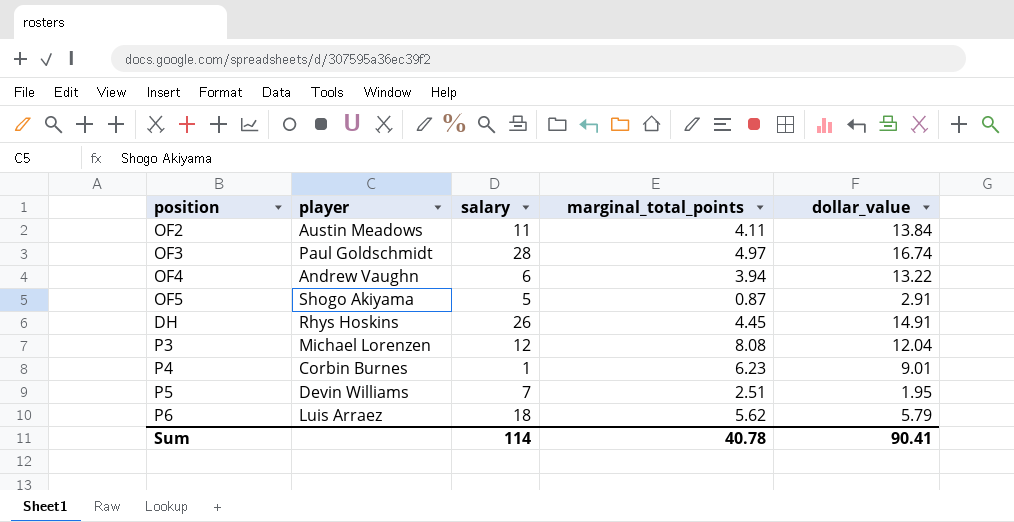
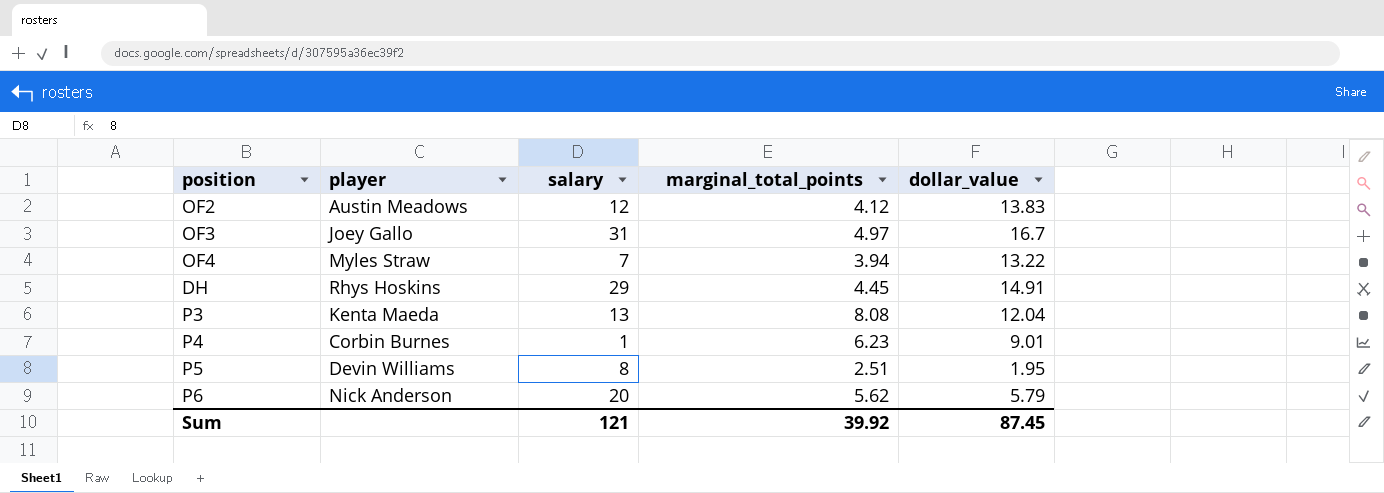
row OF5: Shogo Akiyama | 5 | 0.87 | 2.91 -> none
OF2 | salary: 11 -> 12
OF2 | marginal_total_points: 4.11 -> 4.12
OF2 | dollar_value: 13.84 -> 13.83
OF3 | player: Paul Goldschmidt -> Joey Gallo
OF3 | salary: 28 -> 31
OF3 | dollar_value: 16.74 -> 16.7
OF4 | player: Andrew Vaughn -> Myles Straw
OF4 | salary: 6 -> 7
DH | salary: 26 -> 29
P3 | player: Michael Lorenzen -> Kenta Maeda
P3 | salary: 12 -> 13
P5 | salary: 7 -> 8
P6 | player: Luis Arraez -> Nick Anderson
P6 | salary: 18 -> 20
Sum | salary: 114 -> 121
Sum | marginal_total_points: 40.78 -> 39.92
Sum | dollar_value: 90.41 -> 87.45

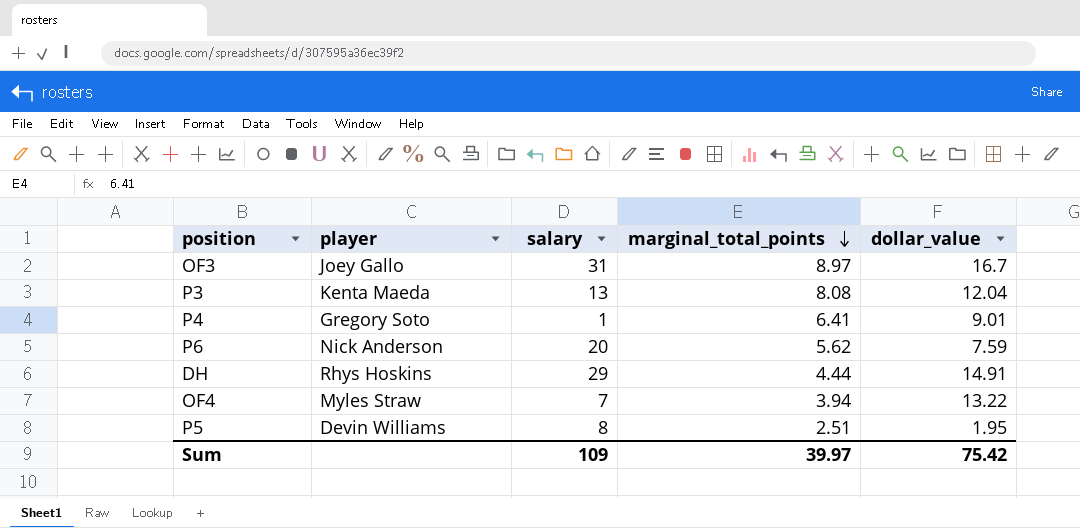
row order: none -> marginal_total_points descending
row OF2: Austin Meadows | 12 | 4.12 | 13.83 -> none
OF3 | marginal_total_points: 4.97 -> 8.97
P4 | player: Corbin Burnes -> Gregory Soto
P4 | marginal_total_points: 6.23 -> 6.41
P6 | dollar_value: 5.79 -> 7.59
DH | marginal_total_points: 4.45 -> 4.44
Sum | salary: 121 -> 109
Sum | marginal_total_points: 39.92 -> 39.97
Sum | dollar_value: 87.45 -> 75.42

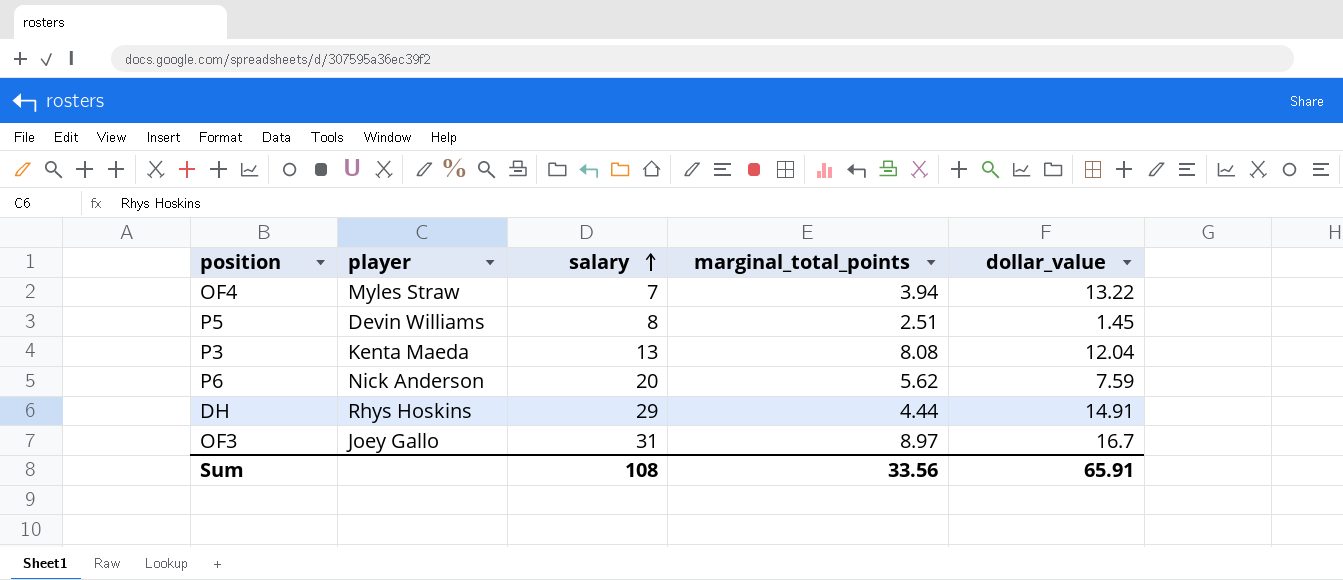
row order: marginal_total_points descending -> salary ascending
row P4: Gregory Soto | 1 | 6.41 | 9.01 -> none
P5 | dollar_value: 1.95 -> 1.45
Sum | salary: 109 -> 108
Sum | marginal_total_points: 39.97 -> 33.56
Sum | dollar_value: 75.42 -> 65.91

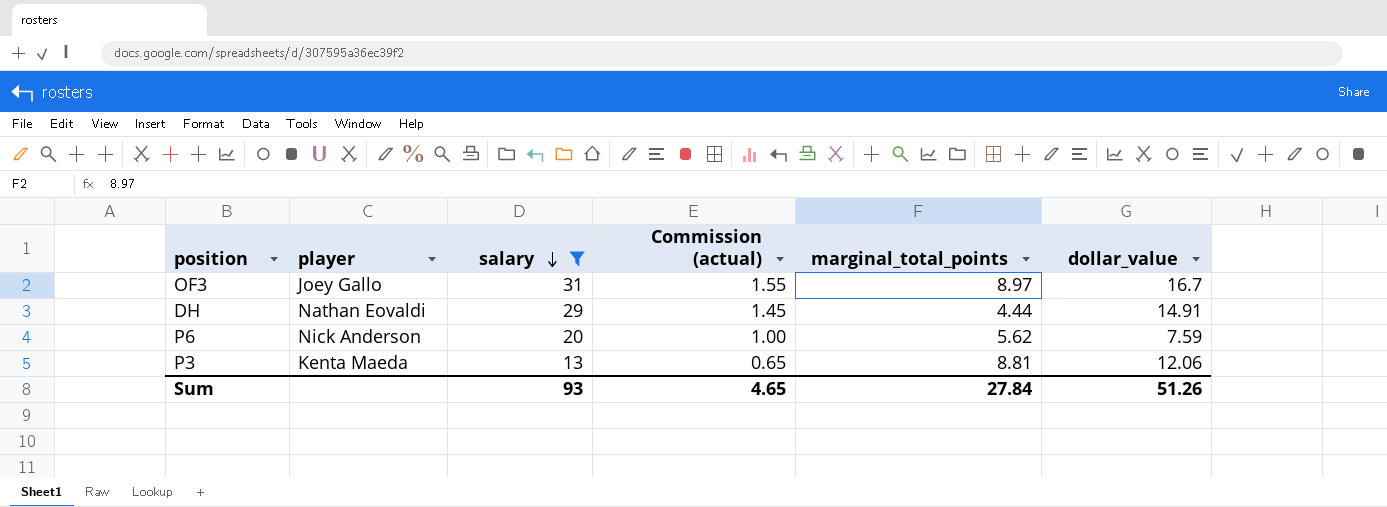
filter: none -> salary >= 13
row order: salary ascending -> salary descending
column Commission (actual) | formula: none -> [salary] * 0.05
DH | player: Rhys Hoskins -> Nathan Eovaldi
P3 | marginal_total_points: 8.08 -> 8.81
P3 | dollar_value: 12.04 -> 12.06
Sum | salary: 108 -> 93
Sum | marginal_total_points: 33.56 -> 27.84
Sum | dollar_value: 65.91 -> 51.26

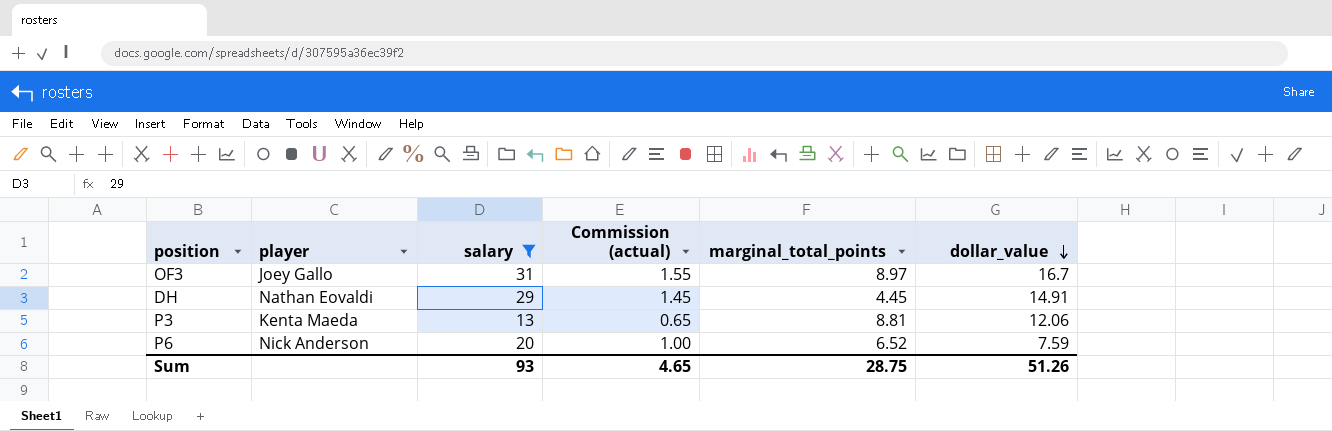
row order: salary descending -> dollar_value descending
DH | marginal_total_points: 4.44 -> 4.45
P6 | marginal_total_points: 5.62 -> 6.52
Sum | marginal_total_points: 27.84 -> 28.75

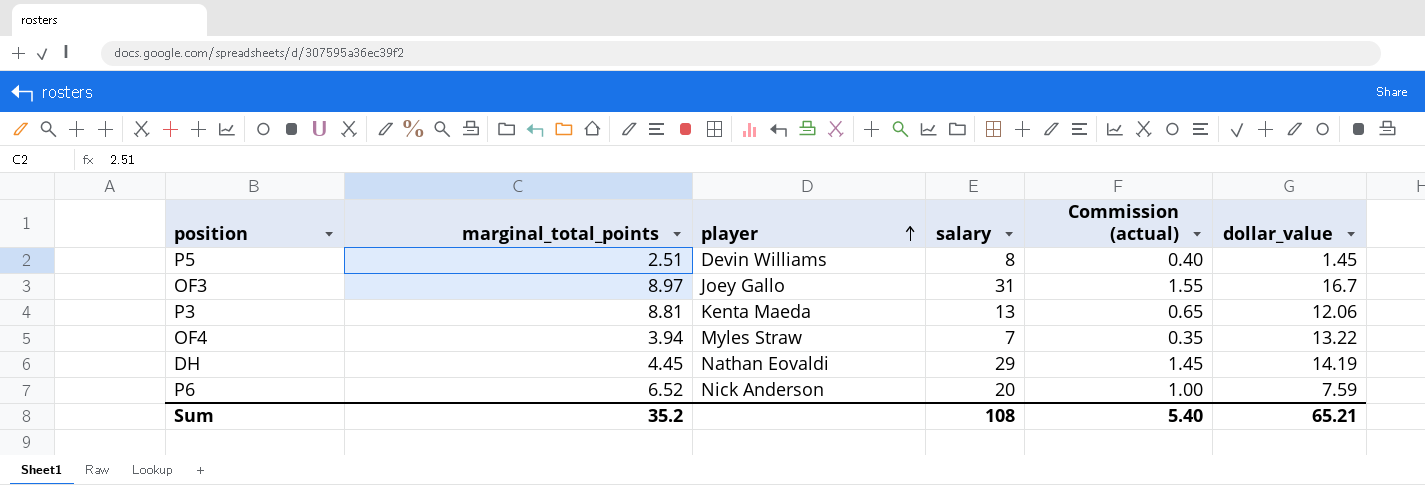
filter: salary >= 13 -> none
row order: dollar_value descending -> player ascending
column marginal_total_points | position: 5 -> 2
DH | dollar_value: 14.91 -> 14.19
Sum | marginal_total_points: 28.75 -> 35.2
Sum | salary: 93 -> 108
Sum | Commission (actual): 4.65 -> 5.40
Sum | dollar_value: 51.26 -> 65.21

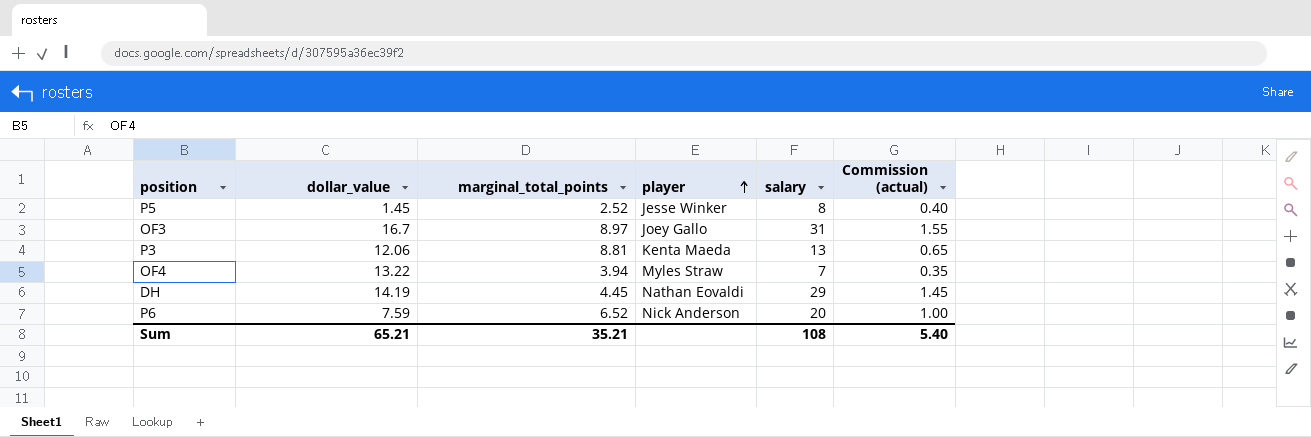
column dollar_value | position: 6 -> 2
P5 | marginal_total_points: 2.51 -> 2.52
P5 | player: Devin Williams -> Jesse Winker
Sum | marginal_total_points: 35.2 -> 35.21

